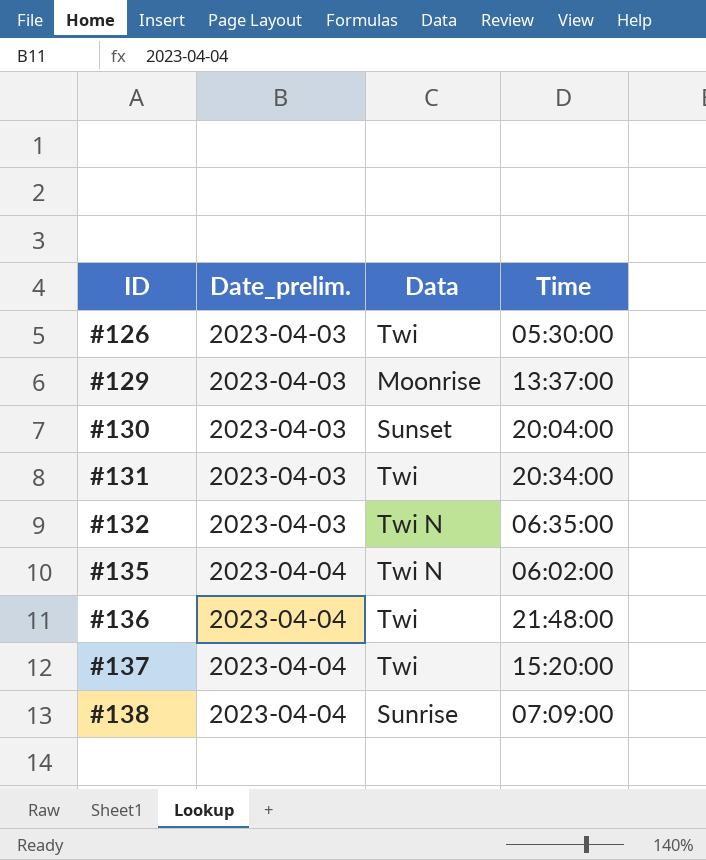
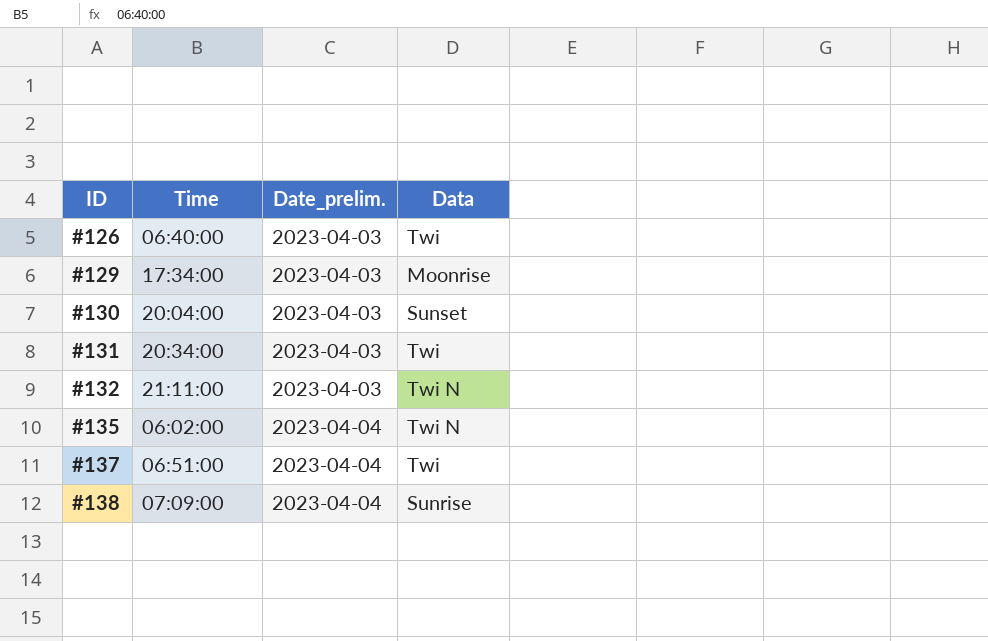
column Time | position: 4 -> 2
row #136: 2023-04-04 | Twi | 21:48:00 -> none
#126 | Time: 05:30:00 -> 06:40:00
#129 | Time: 13:37:00 -> 17:34:00
#132 | Time: 06:35:00 -> 21:11:00
#137 | Time: 15:20:00 -> 06:51:00

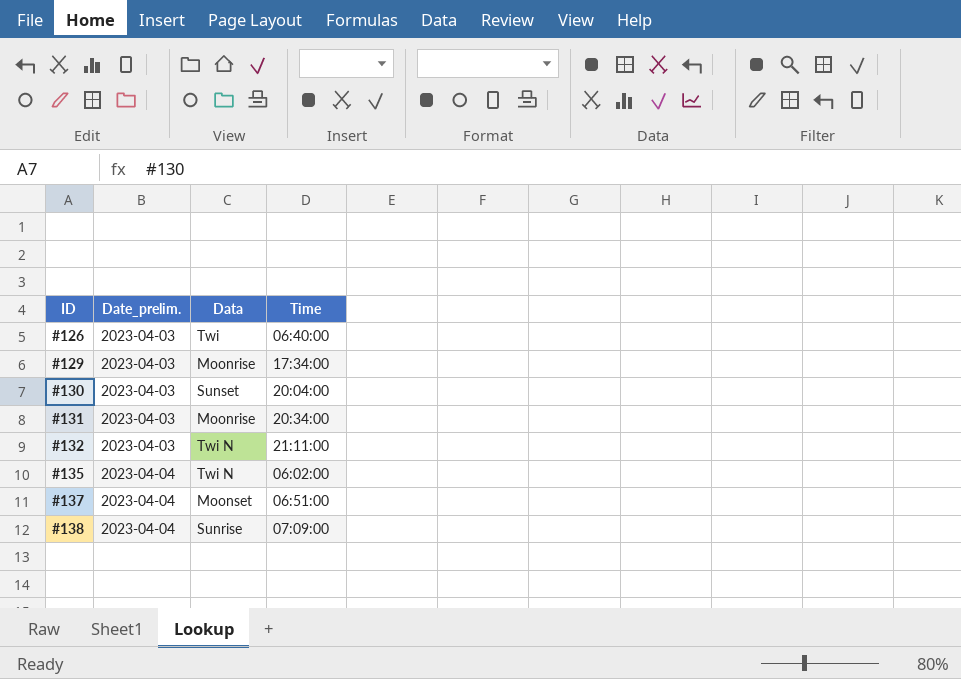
column Time | position: 2 -> 4
#131 | Data: Twi -> Moonrise
#137 | Data: Twi -> Moonset

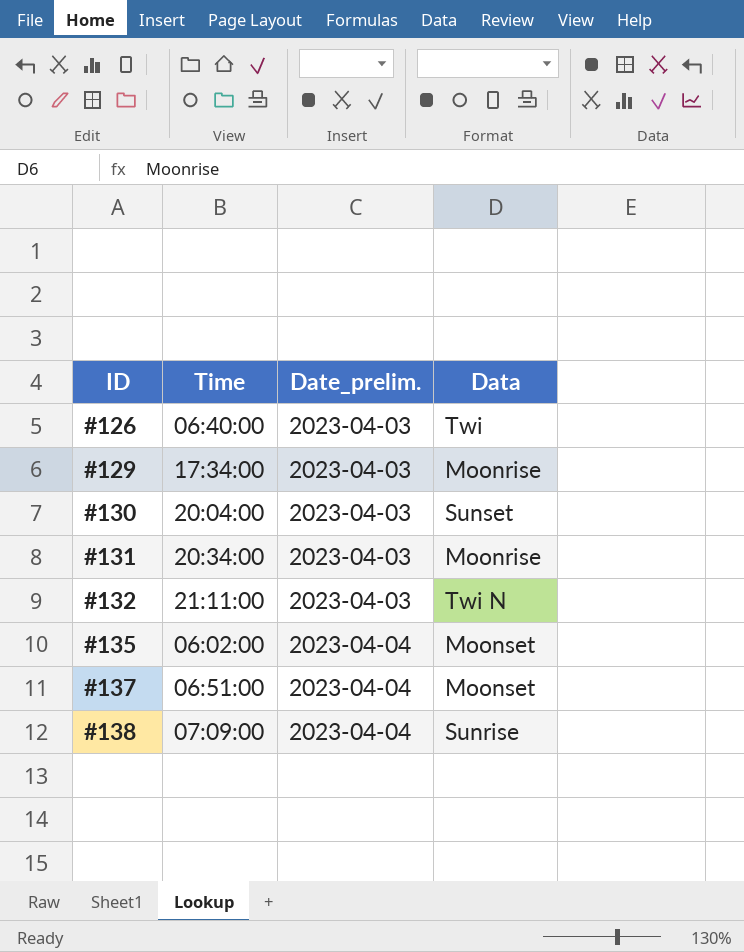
column Time | position: 4 -> 2
#135 | Data: Twi N -> Moonset

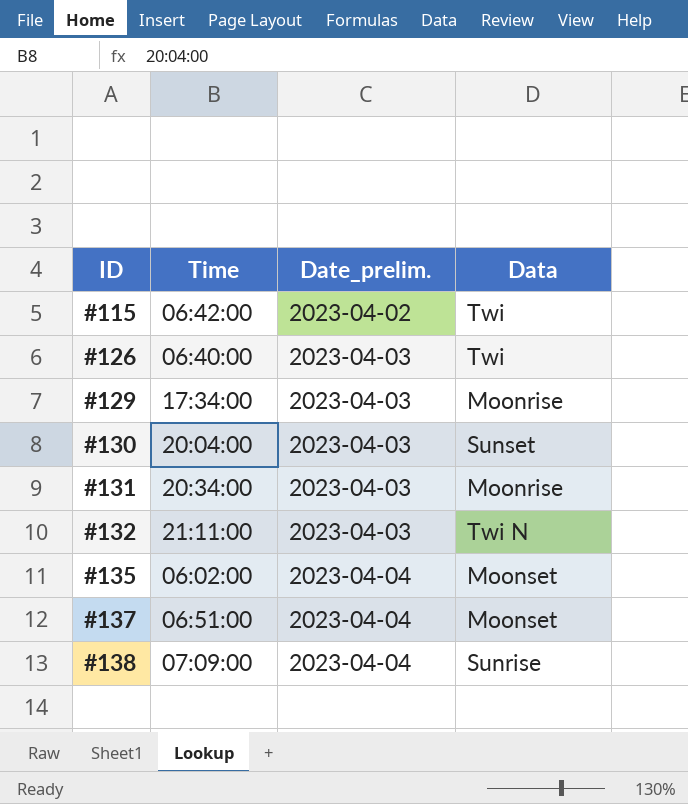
row #115: none -> 06:42:00 | 2023-04-02 | Twi

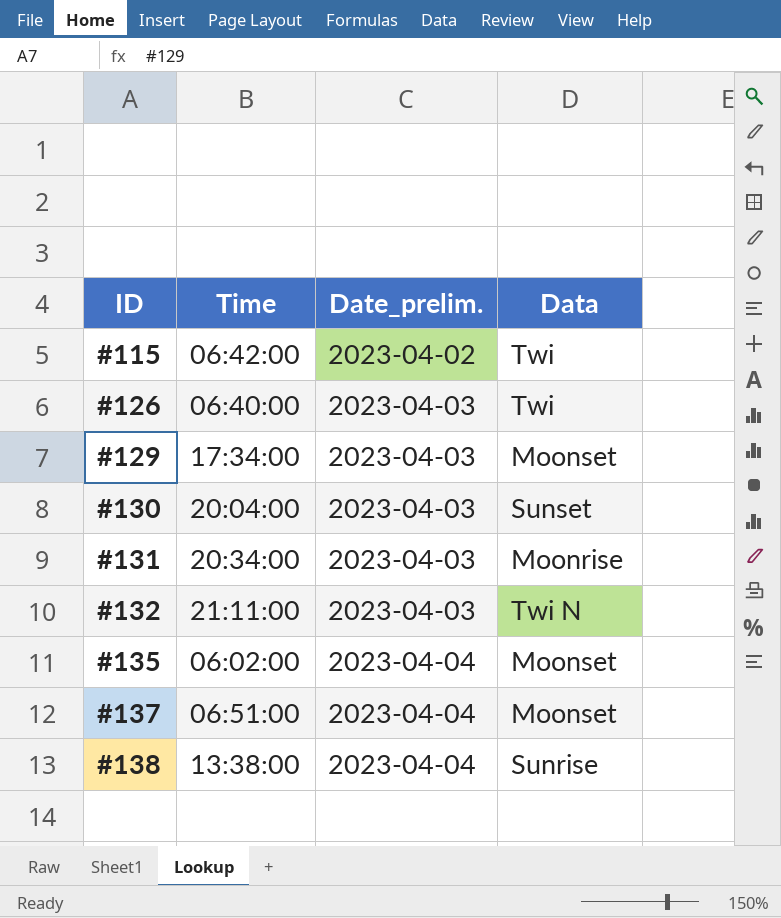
#129 | Data: Moonrise -> Moonset
#138 | Time: 07:09:00 -> 13:38:00

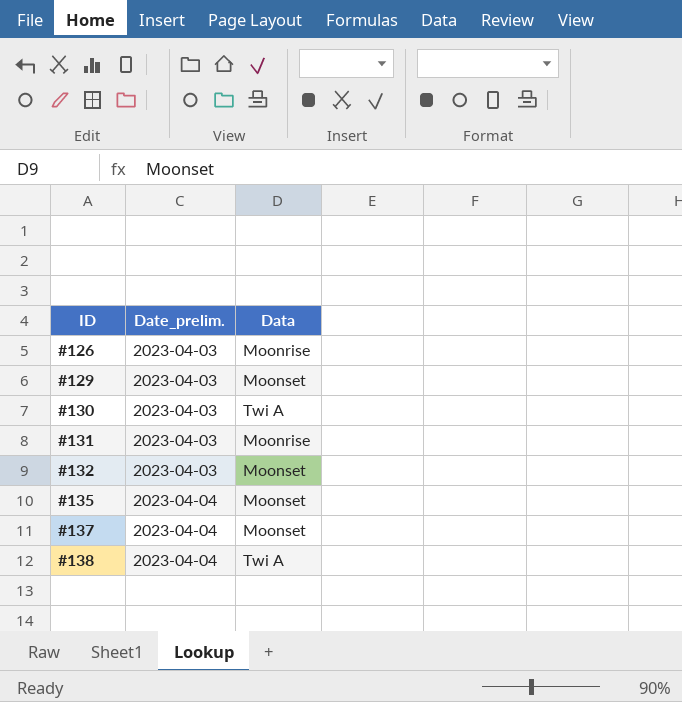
column Time | position: 2 -> none
row #115: 06:42:00 | 2023-04-02 | Twi -> none
#126 | Data: Twi -> Moonrise
#130 | Data: Sunset -> Twi A
#132 | Data: Twi N -> Moonset
#138 | Data: Sunrise -> Twi A

